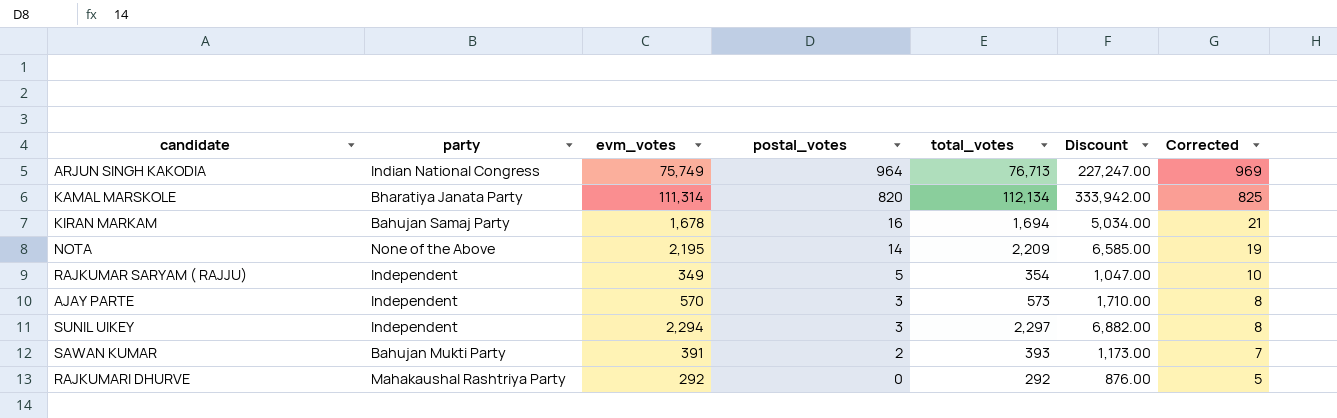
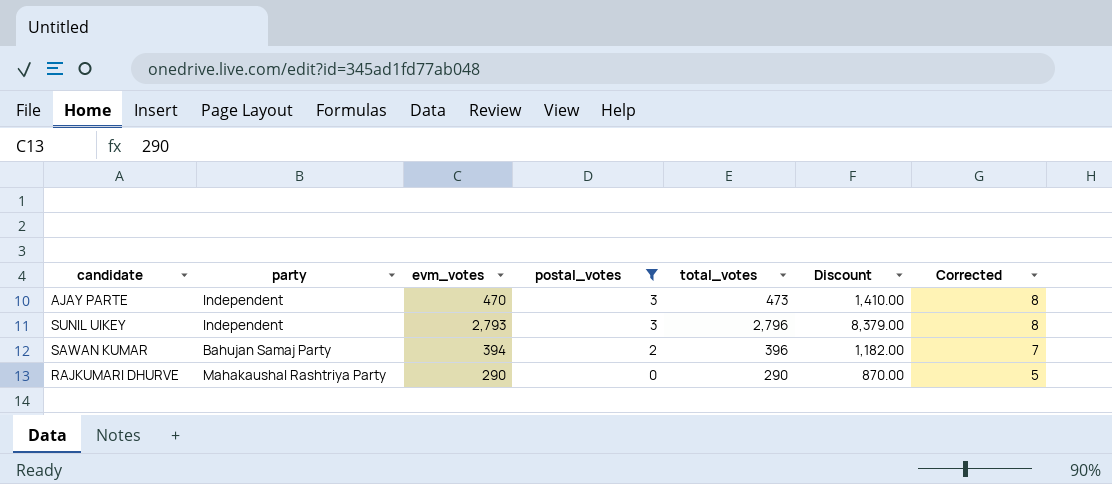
filter: none -> postal_votes <= 3
AJAY PARTE | evm_votes: 570 -> 470
AJAY PARTE | total_votes: 573 -> 473
AJAY PARTE | Discount: 1,710.00 -> 1,410.00
SUNIL UIKEY | evm_votes: 2,294 -> 2,793
SUNIL UIKEY | total_votes: 2,297 -> 2,796
SUNIL UIKEY | Discount: 6,882.00 -> 8,379.00
SAWAN KUMAR | party: Bahujan Mukti Party -> Bahujan Samaj Party
SAWAN KUMAR | evm_votes: 391 -> 394
SAWAN KUMAR | total_votes: 393 -> 396
SAWAN KUMAR | Discount: 1,173.00 -> 1,182.00
RAJKUMARI DHURVE | evm_votes: 292 -> 290
RAJKUMARI DHURVE | total_votes: 292 -> 290
RAJKUMARI DHURVE | Discount: 876.00 -> 870.00

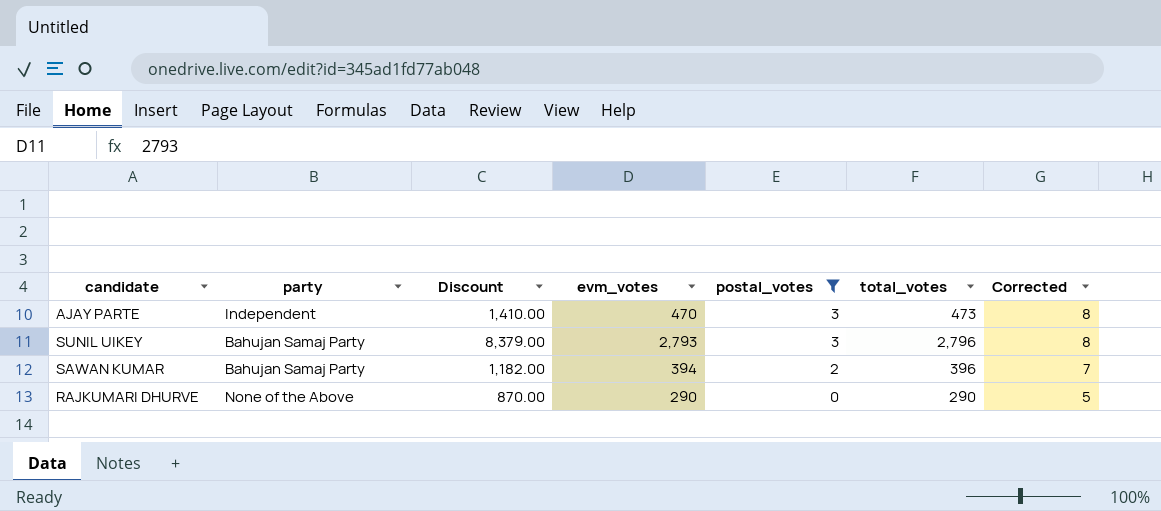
column Discount | position: 6 -> 3
SUNIL UIKEY | party: Independent -> Bahujan Samaj Party
RAJKUMARI DHURVE | party: Mahakaushal Rashtriya Party -> None of the Above

